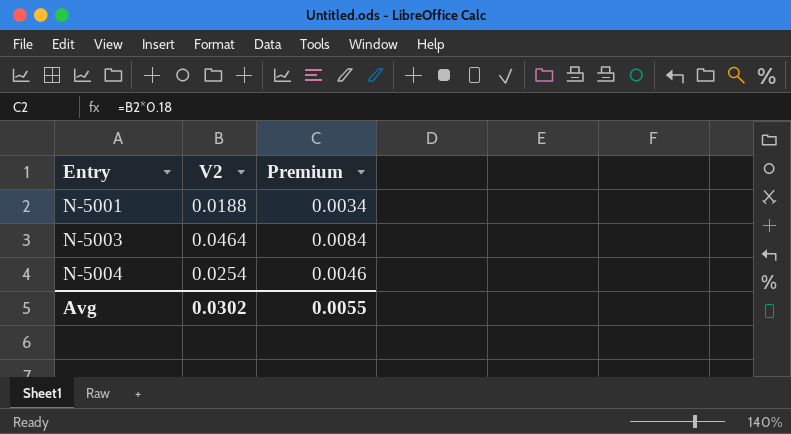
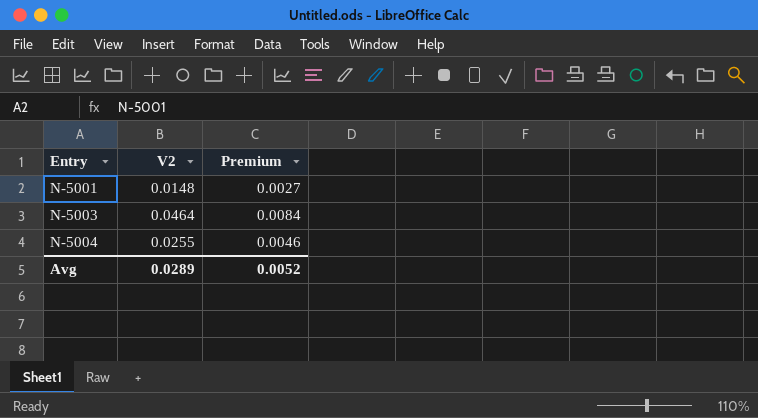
N-5001 | V2: 0.0188 -> 0.0148
N-5001 | Premium: 0.0034 -> 0.0027
N-5004 | V2: 0.0254 -> 0.0255
Avg | V2: 0.0302 -> 0.0289
Avg | Premium: 0.0055 -> 0.0052

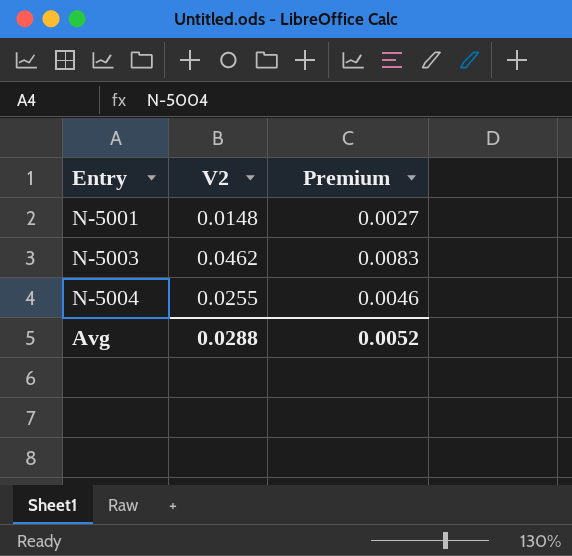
N-5003 | V2: 0.0464 -> 0.0462
N-5003 | Premium: 0.0084 -> 0.0083
Avg | V2: 0.0289 -> 0.0288

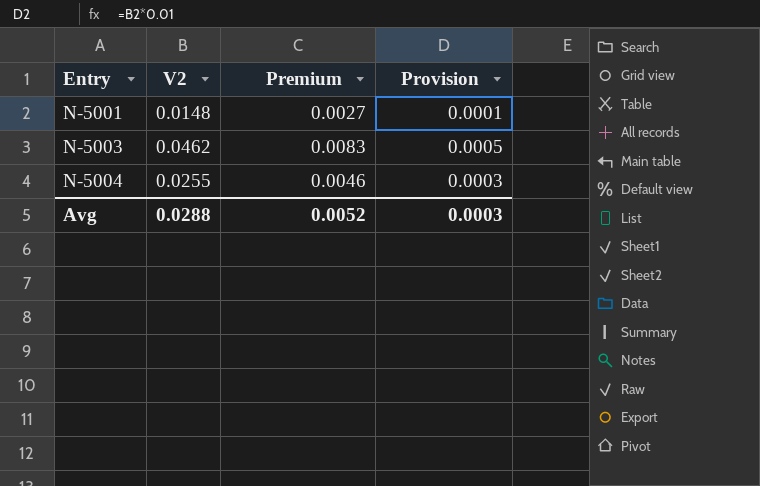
column Provision | formula: none -> [V2] * 0.01

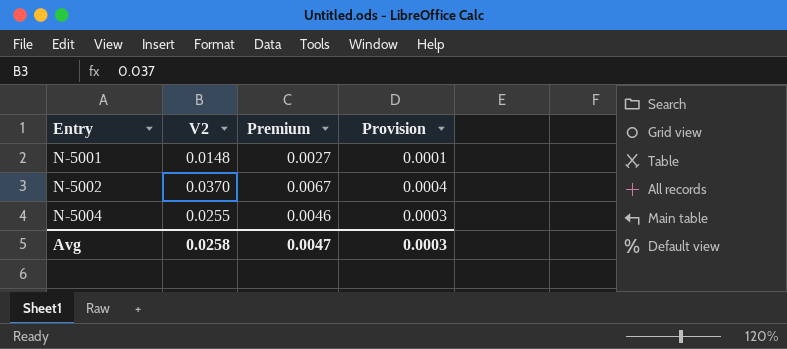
row N-5003: 0.0462 | 0.0083 | 0.0005 -> none
row N-5002: none -> 0.0370 | 0.0067 | 0.0004
Avg | V2: 0.0288 -> 0.0258
Avg | Premium: 0.0052 -> 0.0047

